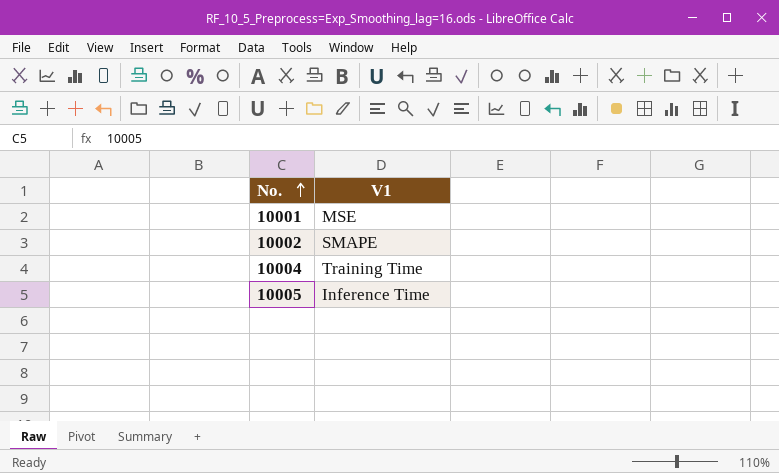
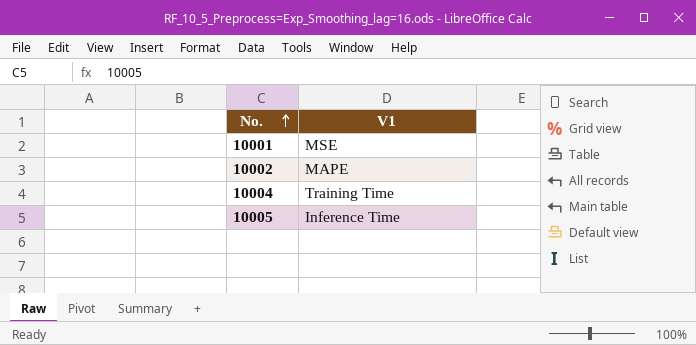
10002 | V1: SMAPE -> MAPE

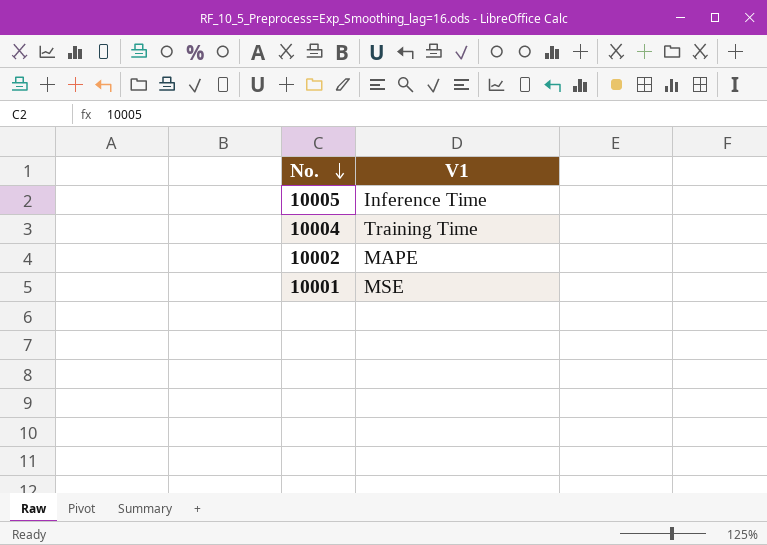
row order: No. ascending -> No. descending

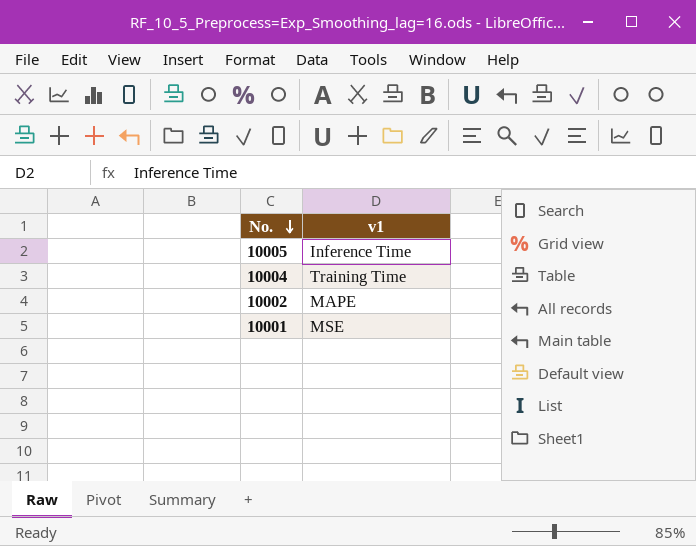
column name: V1 -> v1

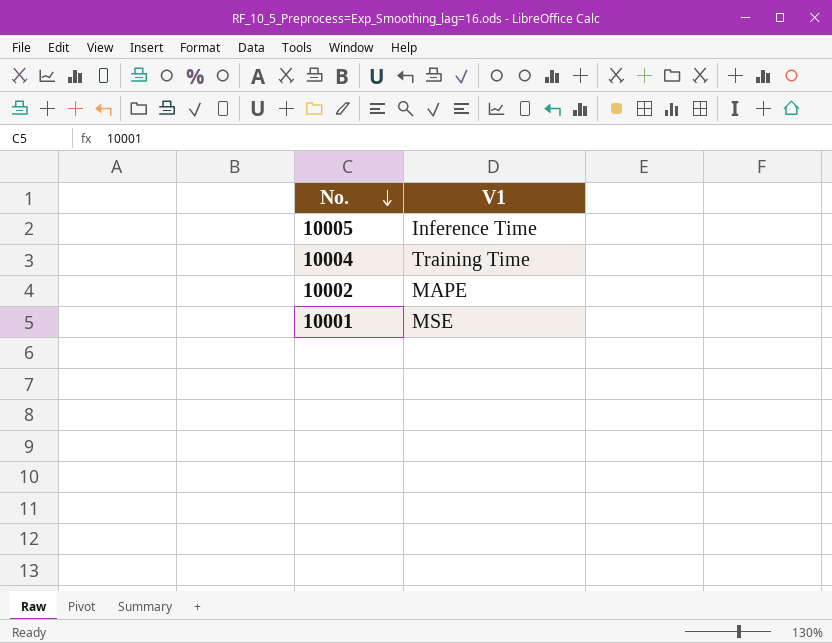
column name: v1 -> V1

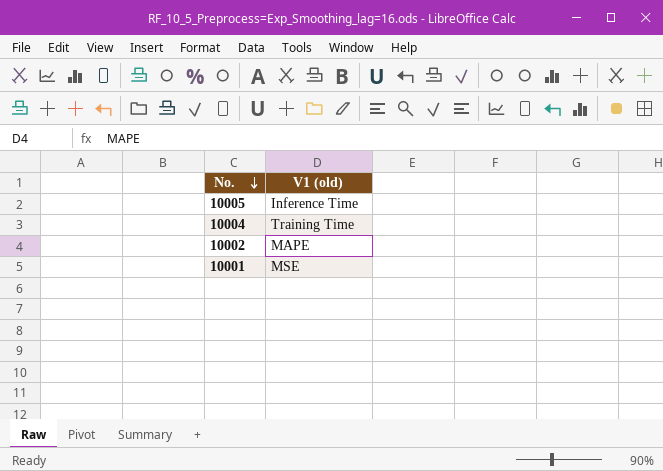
column name: V1 -> V1 (old)

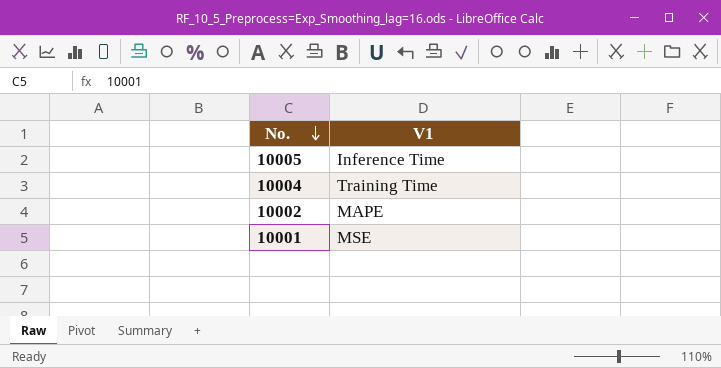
column name: V1 (old) -> V1

